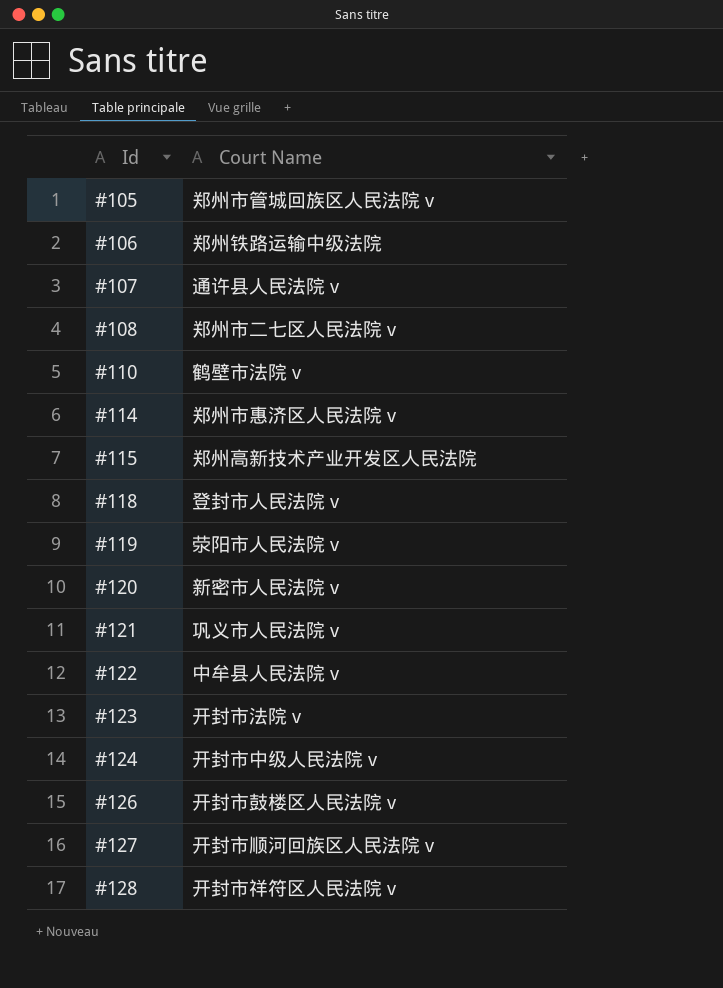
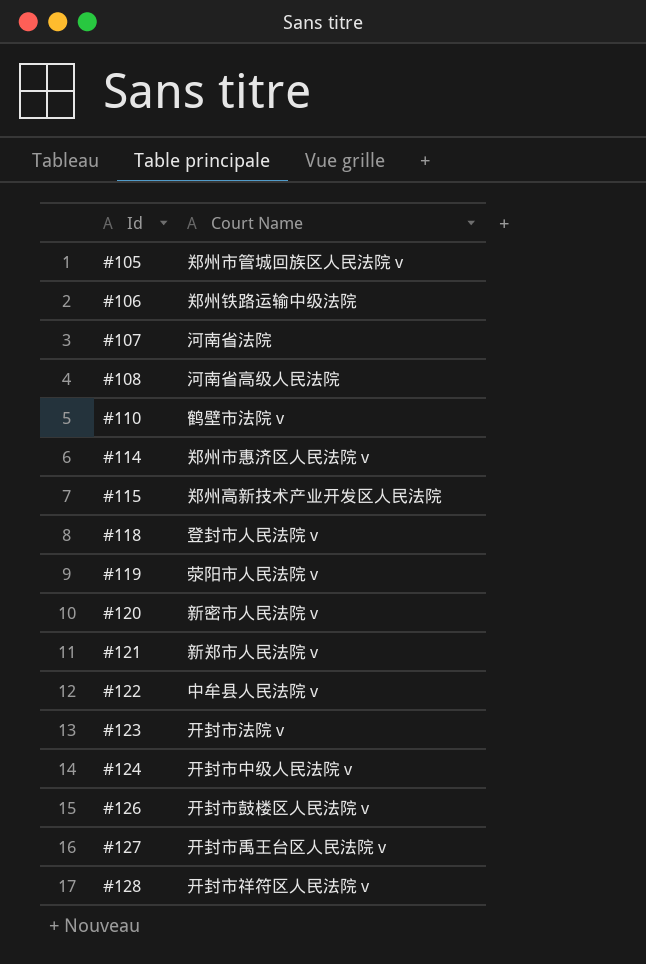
#107 | Court Name: 通许县人民法院 v -> 河南省法院
#108 | Court Name: 郑州市二七区人民法院 v -> 河南省高级人民法院
#121 | Court Name: 巩义市人民法院 v -> 新郑市人民法院 v
#127 | Court Name: 开封市顺河回族区人民法院 v -> 开封市禹王台区人民法院 v

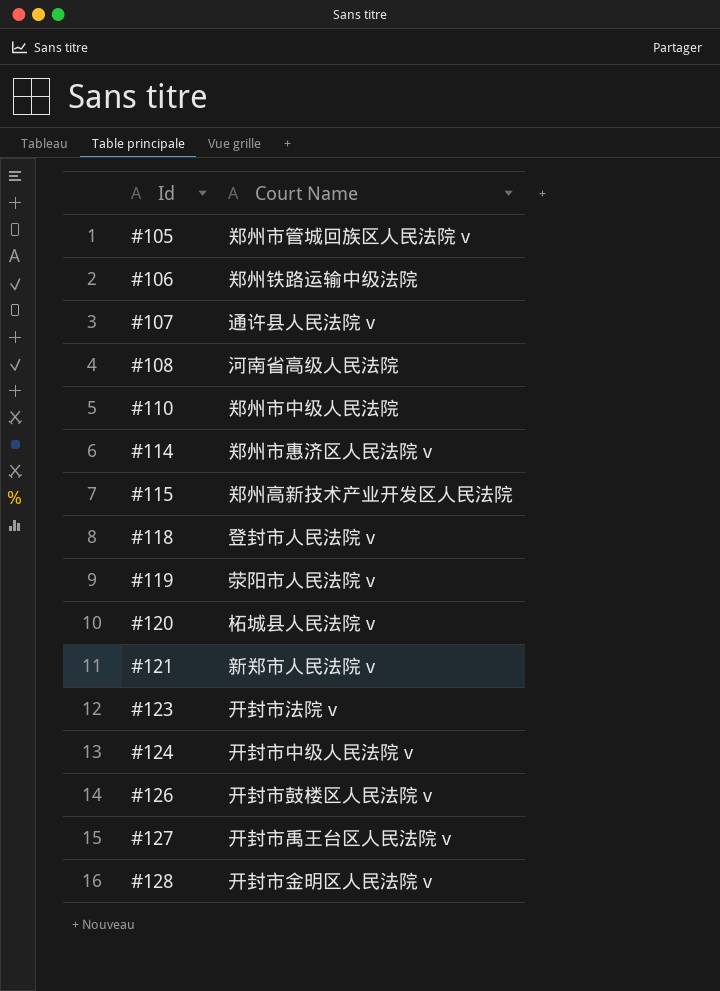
row #122: 中牟县人民法院 v -> none
#107 | Court Name: 河南省法院 -> 通许县人民法院 v
#110 | Court Name: 鹤壁市法院 v -> 郑州市中级人民法院
#120 | Court Name: 新密市人民法院 v -> 柘城县人民法院 v
#128 | Court Name: 开封市祥符区人民法院 v -> 开封市金明区人民法院 v

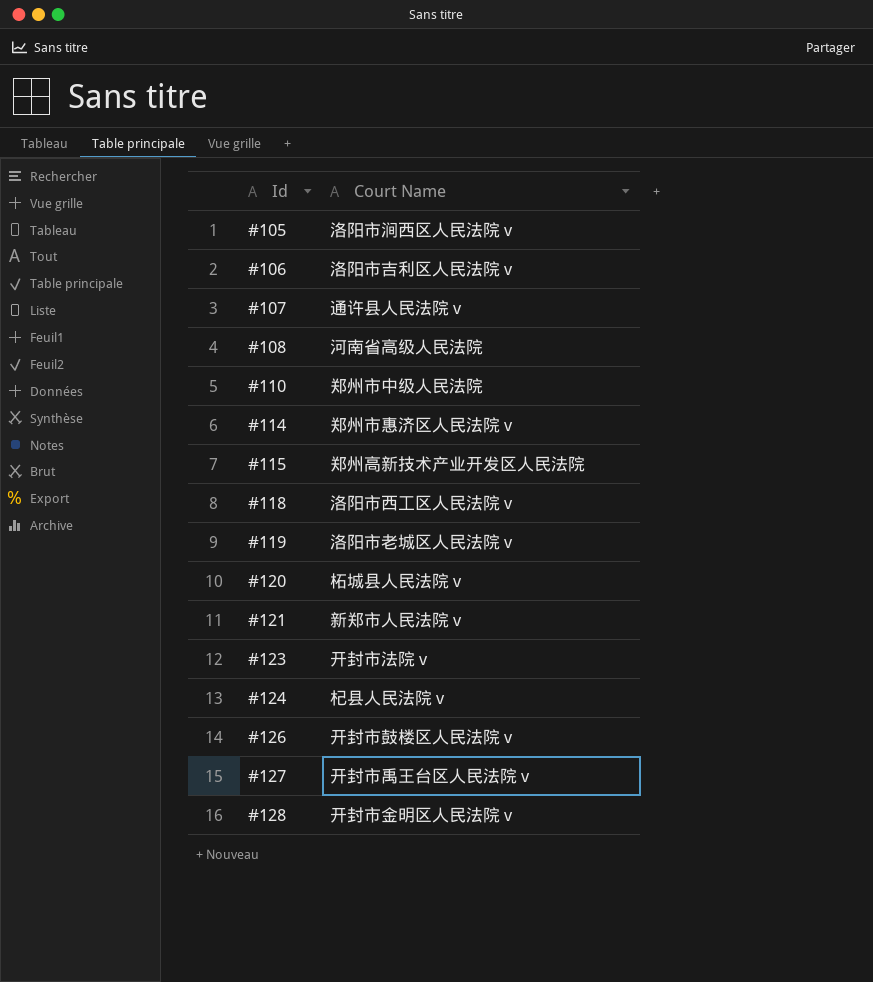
#105 | Court Name: 郑州市管城回族区人民法院 v -> 洛阳市涧西区人民法院 v
#106 | Court Name: 郑州铁路运输中级法院 -> 洛阳市吉利区人民法院 v
#118 | Court Name: 登封市人民法院 v -> 洛阳市西工区人民法院 v
#119 | Court Name: 荥阳市人民法院 v -> 洛阳市老城区人民法院 v
#124 | Court Name: 开封市中级人民法院 v -> 杞县人民法院 v

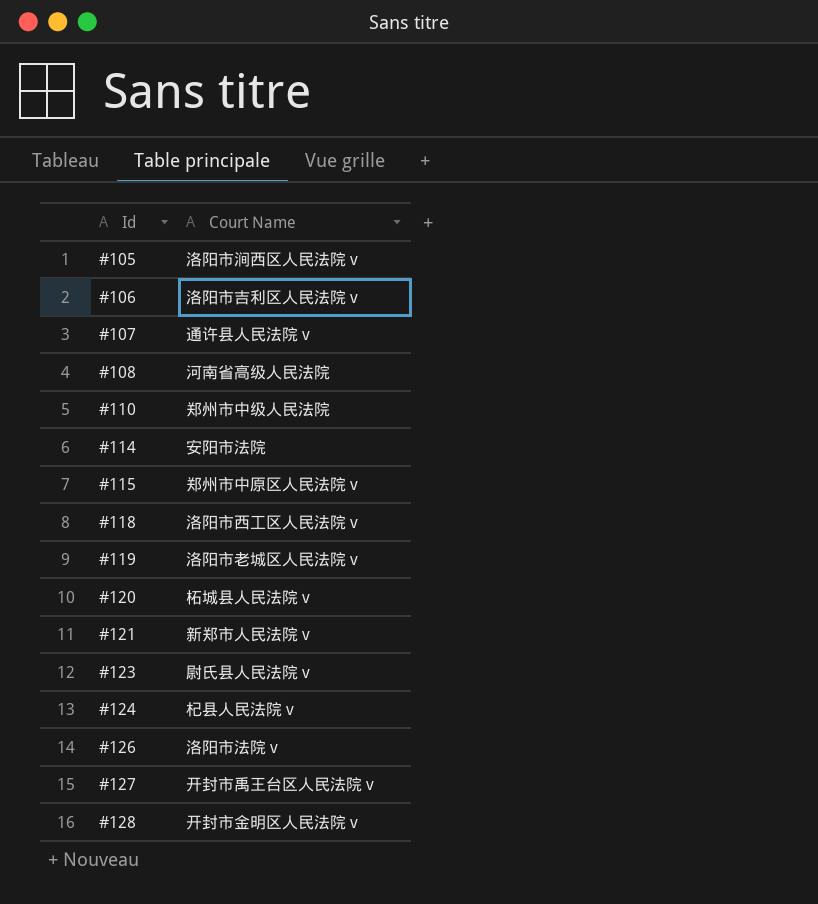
#114 | Court Name: 郑州市惠济区人民法院 v -> 安阳市法院
#115 | Court Name: 郑州高新技术产业开发区人民法院 -> 郑州市中原区人民法院 v
#123 | Court Name: 开封市法院 v -> 尉氏县人民法院 v
#126 | Court Name: 开封市鼓楼区人民法院 v -> 洛阳市法院 v

